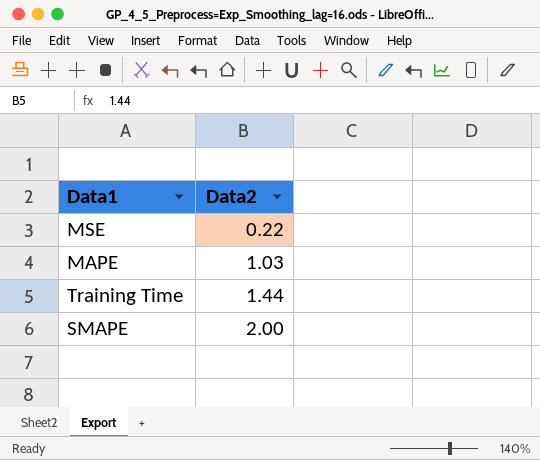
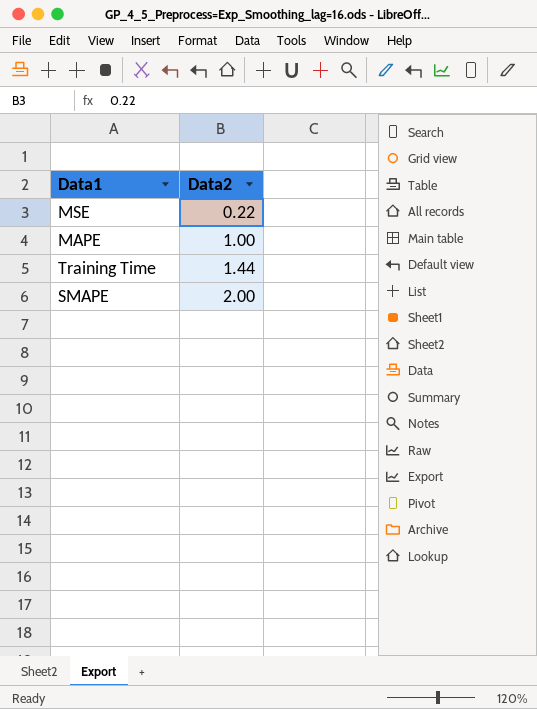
MAPE | Data2: 1.03 -> 1.00

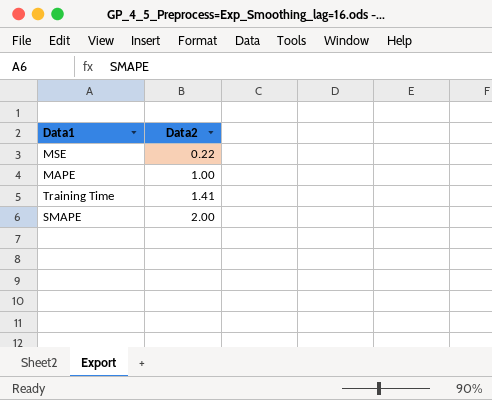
Training Time | Data2: 1.44 -> 1.41

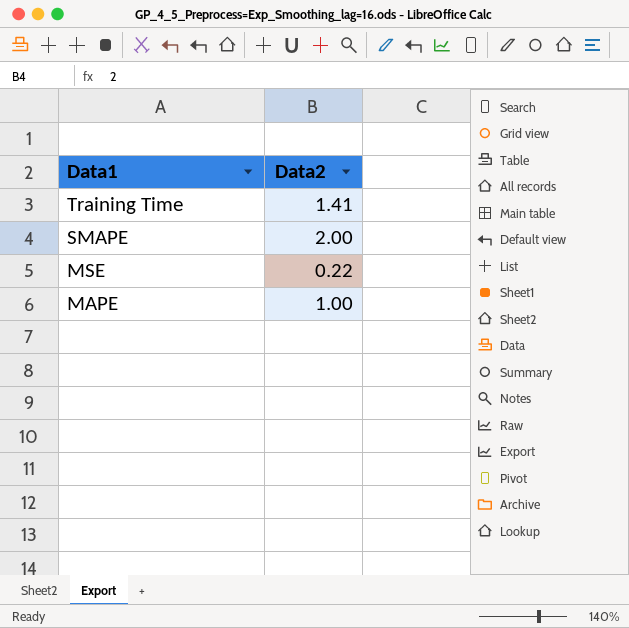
row order: Data2 ascending -> Data1 descending

